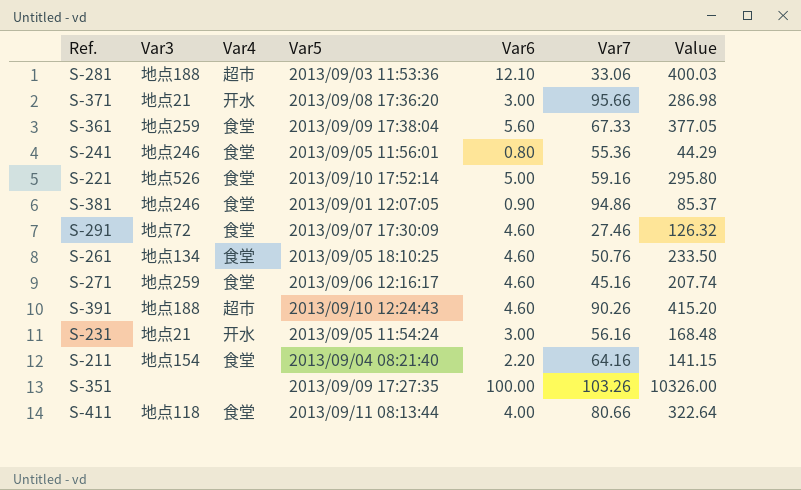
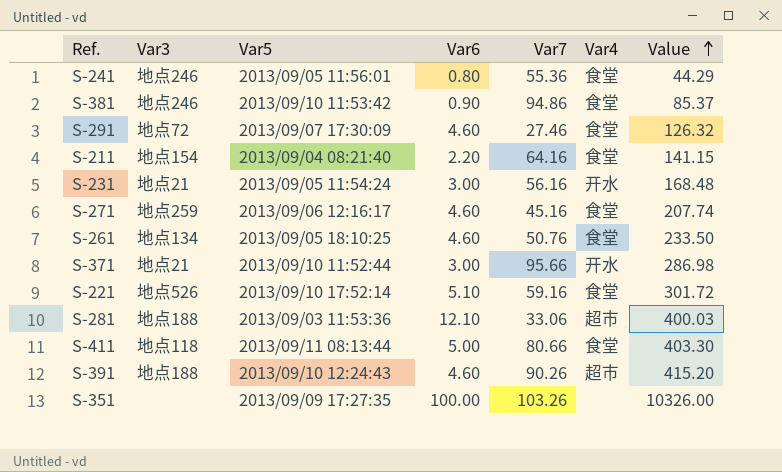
row order: none -> Value ascending
column Var4 | position: 3 -> 6
row S-361: 地点259 | 食堂 | 2013/09/09 17:38:04 | 5.60 | 67.33 | 377.05 -> none
S-381 | Var5: 2013/09/01 12:07:05 -> 2013/09/10 11:53:42
S-371 | Var5: 2013/09/08 17:36:20 -> 2013/09/10 11:52:44
S-221 | Var6: 5.00 -> 5.10
S-221 | Value: 295.80 -> 301.72
S-411 | Var6: 4.00 -> 5.00
S-411 | Value: 322.64 -> 403.30

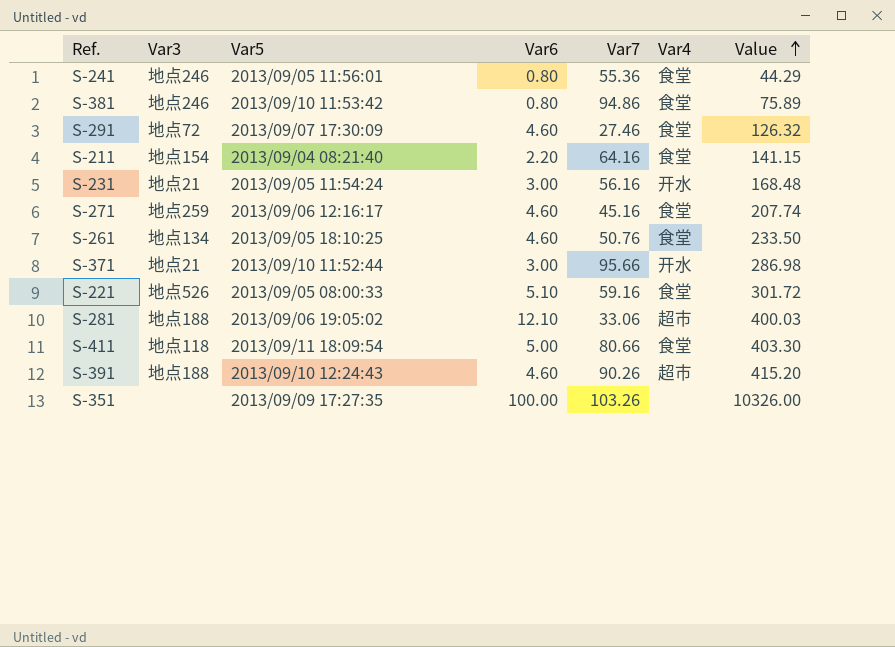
S-381 | Var6: 0.90 -> 0.80
S-381 | Value: 85.37 -> 75.89
S-221 | Var5: 2013/09/10 17:52:14 -> 2013/09/05 08:00:33
S-281 | Var5: 2013/09/03 11:53:36 -> 2013/09/06 19:05:02
S-411 | Var5: 2013/09/11 08:13:44 -> 2013/09/11 18:09:54

